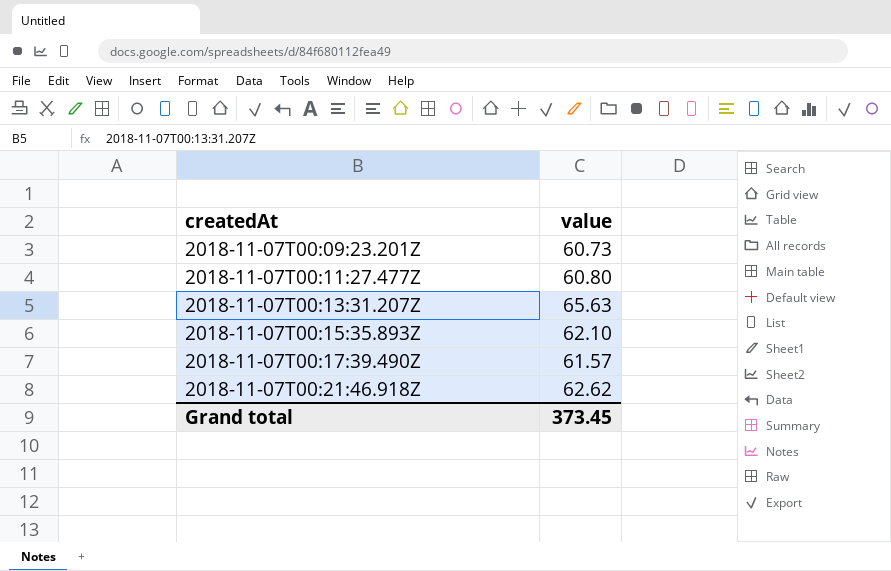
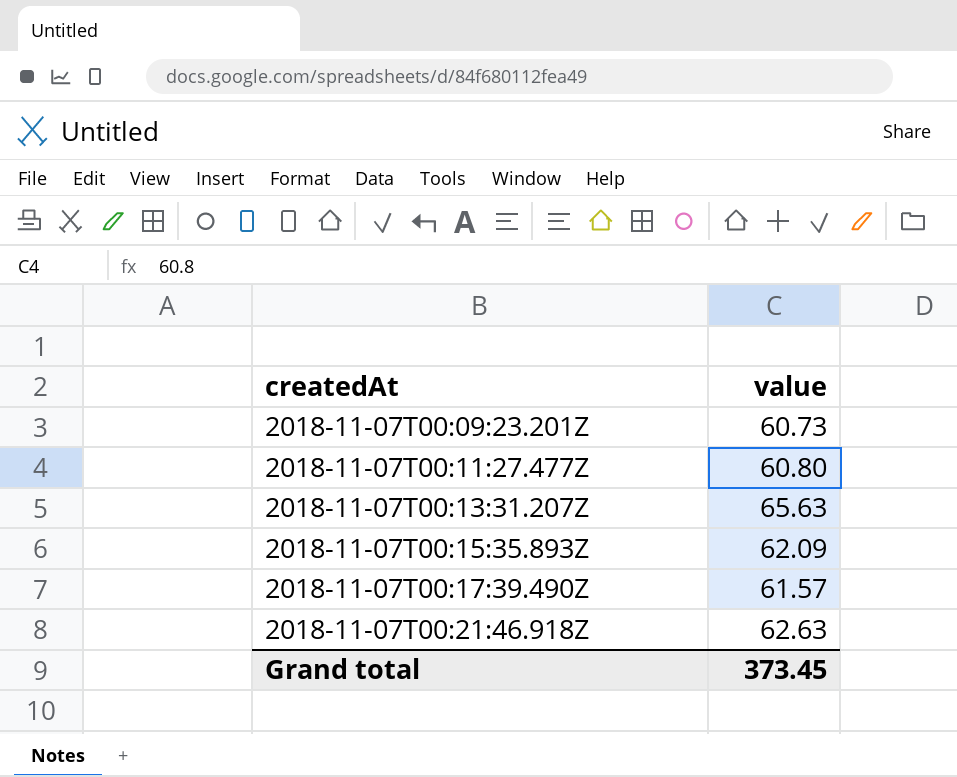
2018-11-07T00:15:35.893Z | value: 62.10 -> 62.09
2018-11-07T00:21:46.918Z | value: 62.62 -> 62.63

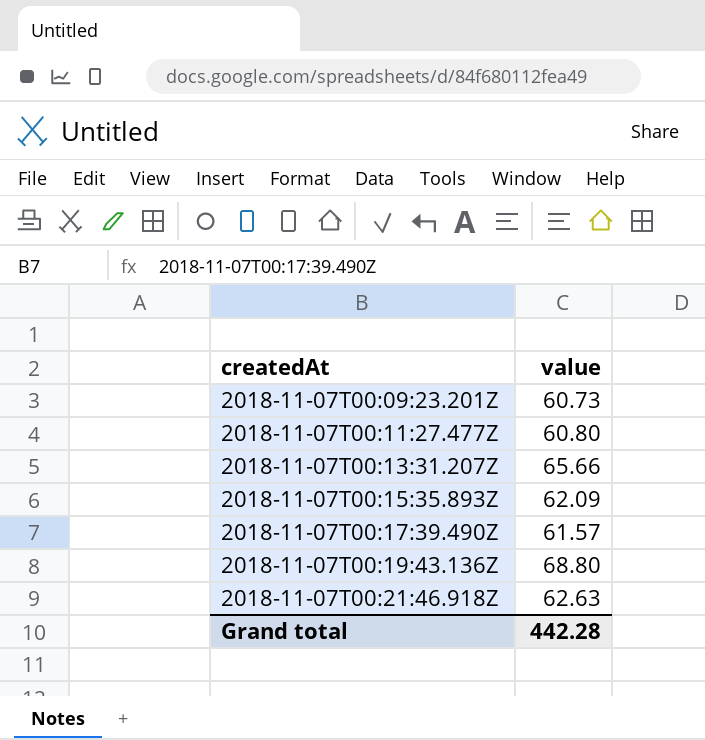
2018-11-07T00:13:31.207Z | value: 65.63 -> 65.66
row 2018-11-07T00:19:43.136Z: none -> 68.80
Grand total | value: 373.45 -> 442.28

